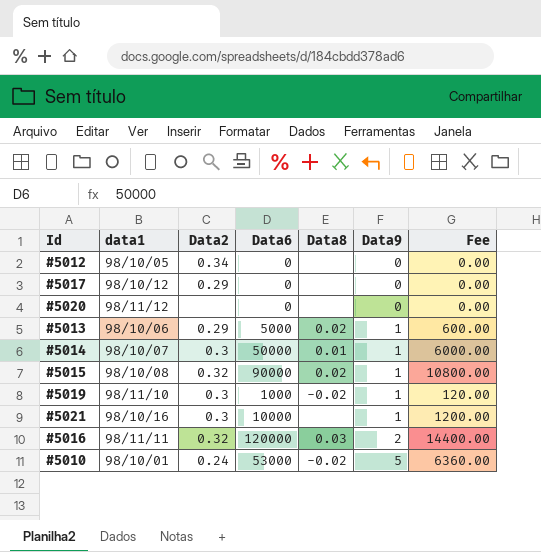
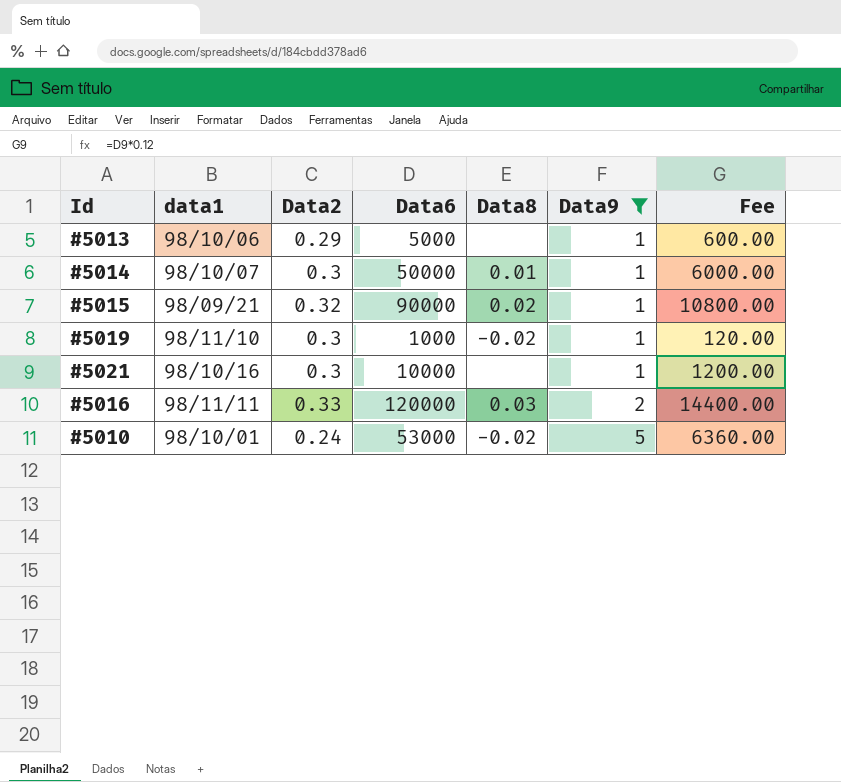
filter: none -> Data9 != 0
#5013 | Data8: 0.02 -> none
#5015 | data1: 98/10/08 -> 98/09/21
#5016 | Data2: 0.32 -> 0.33

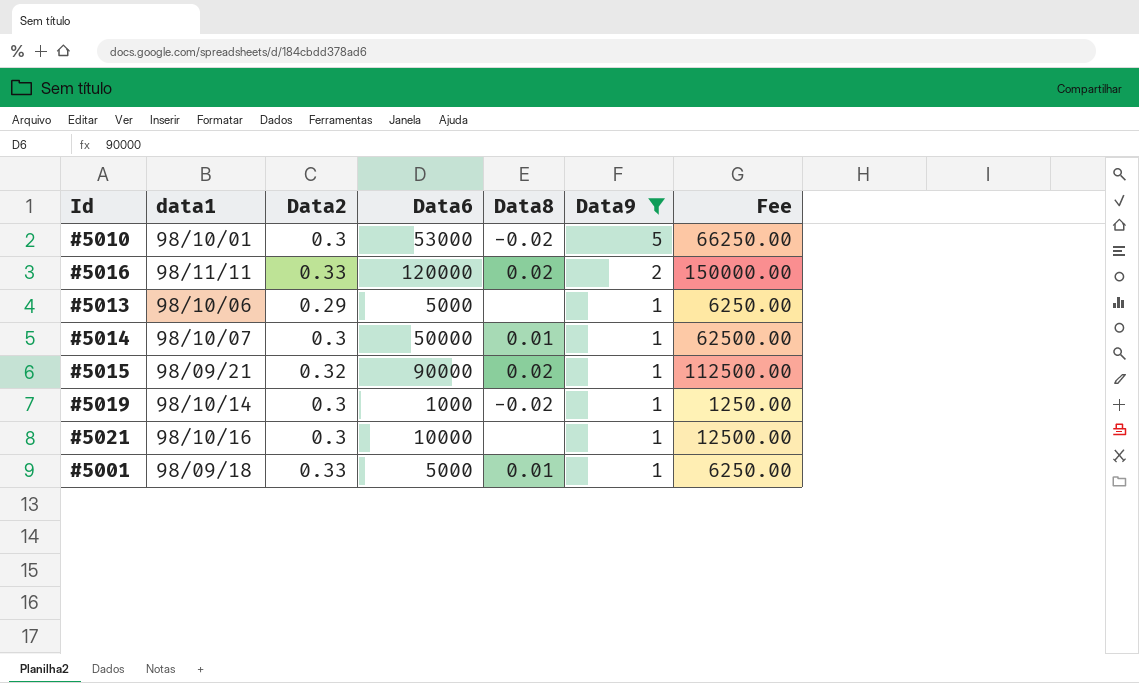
row order: Data9 ascending -> Data9 descending
column Fee | formula: [Data6] * 0.12 -> [Data6] * 1.25
#5010 | Data2: 0.24 -> 0.3
#5016 | Data8: 0.03 -> 0.02
#5019 | data1: 98/11/10 -> 98/10/14
row #5001: none -> 98/09/18 | 0.33 | 5000 | 0.01 | 1 | 6250.00

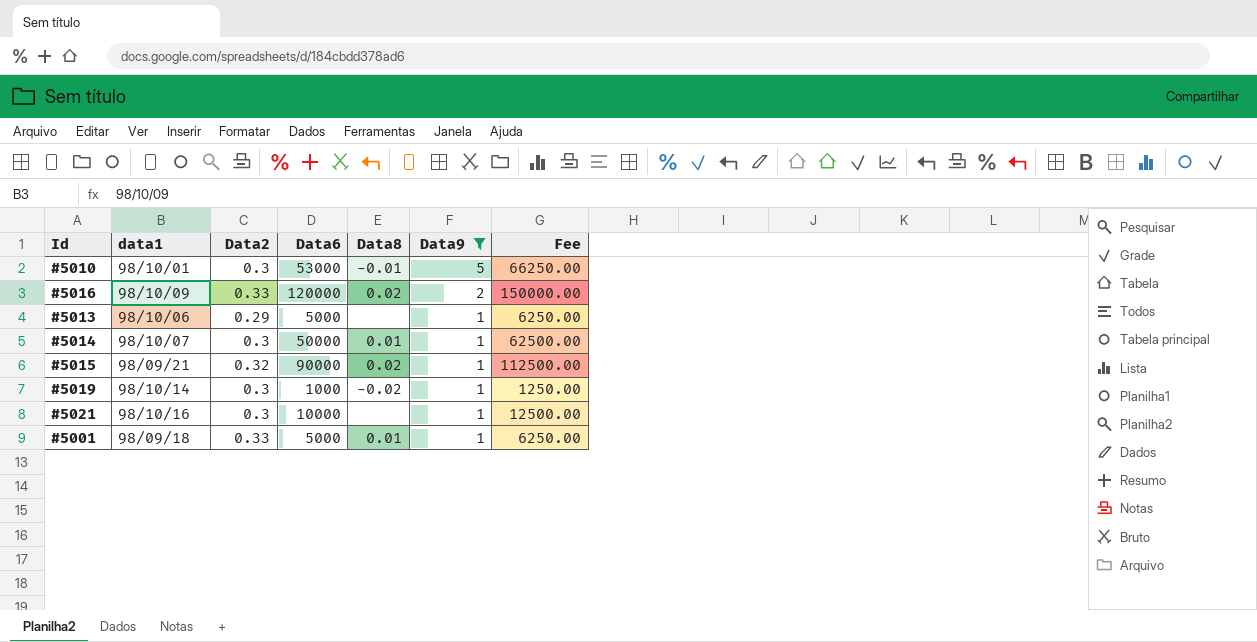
#5010 | Data8: -0.02 -> -0.01
#5016 | data1: 98/11/11 -> 98/10/09

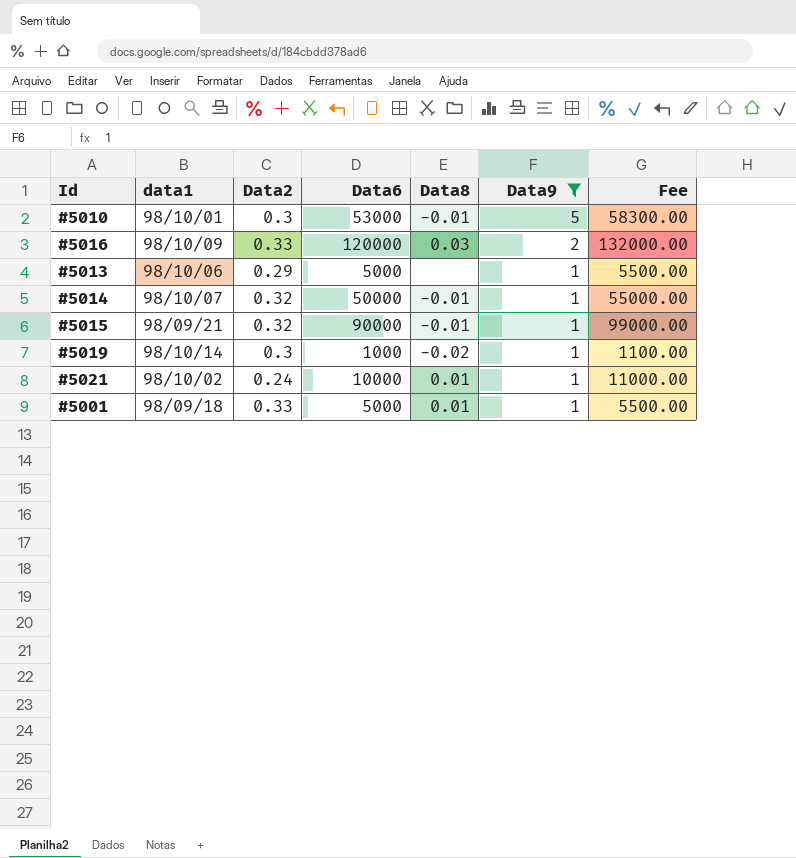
column Fee | formula: [Data6] * 1.25 -> [Data6] * 1.1
#5016 | Data8: 0.02 -> 0.03
#5014 | Data2: 0.3 -> 0.32
#5014 | Data8: 0.01 -> -0.01
#5015 | Data8: 0.02 -> -0.01
#5021 | data1: 98/10/16 -> 98/10/02
#5021 | Data2: 0.3 -> 0.24
#5021 | Data8: none -> 0.01

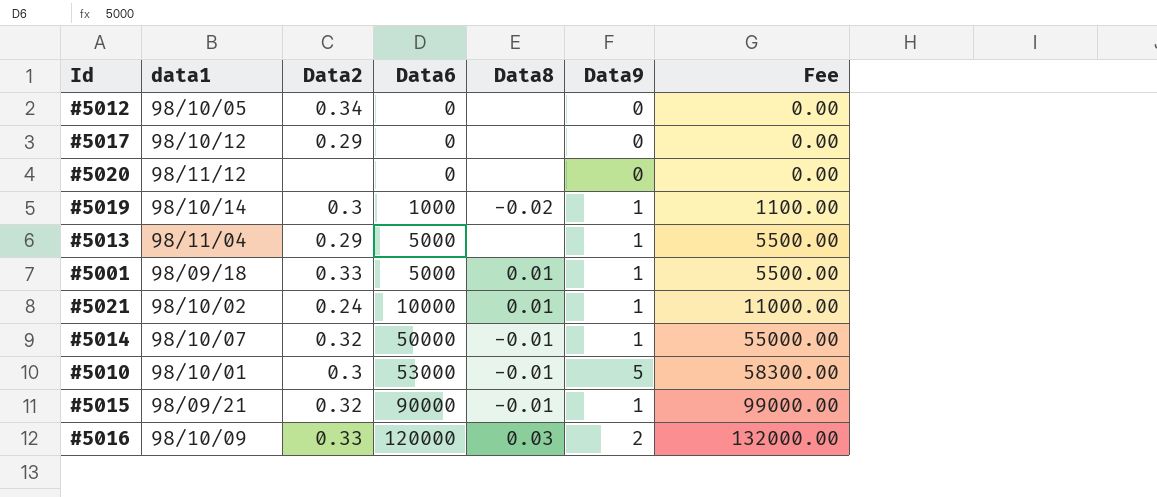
filter: Data9 != 0 -> none
row order: Data9 descending -> Data6 ascending
#5013 | data1: 98/10/06 -> 98/11/04

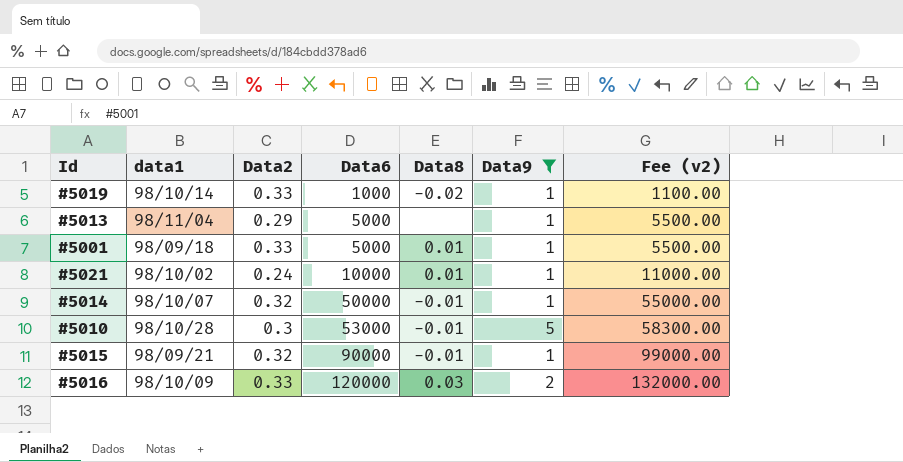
filter: none -> Data9 != 0
column name: Fee -> Fee (v2)
#5019 | Data2: 0.3 -> 0.33
#5010 | data1: 98/10/01 -> 98/10/28

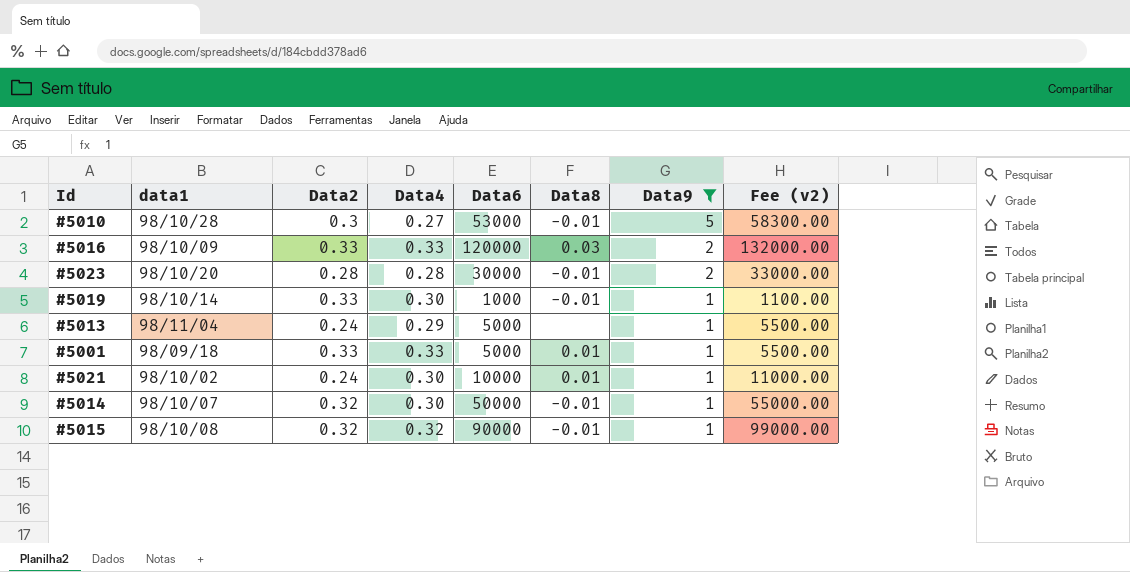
row order: Data6 ascending -> Data9 descending
column Data4 | position: none -> 4
row #5023: none -> 98/10/20 | 0.28 | 0.28 | 30000 | -0.01 | 2 | 33000.00
#5019 | Data8: -0.02 -> -0.01
#5013 | Data2: 0.29 -> 0.24
#5015 | data1: 98/09/21 -> 98/10/08

